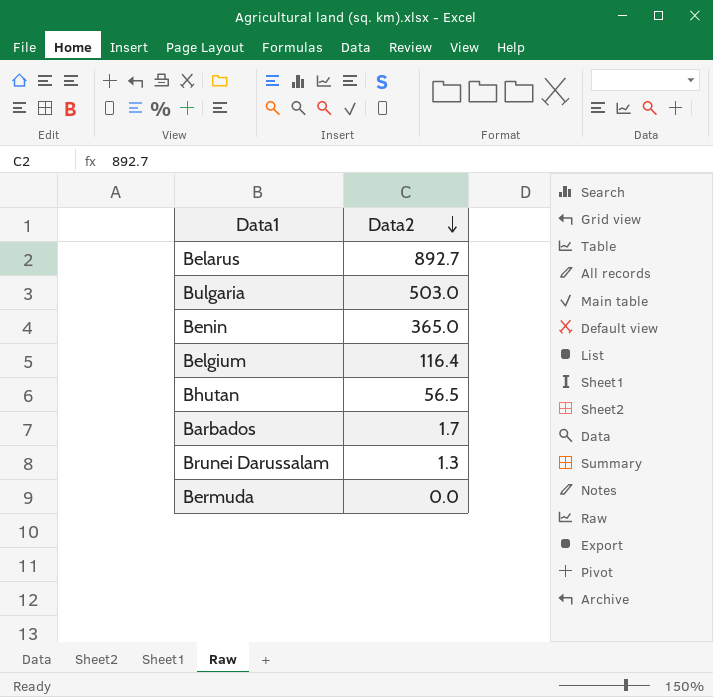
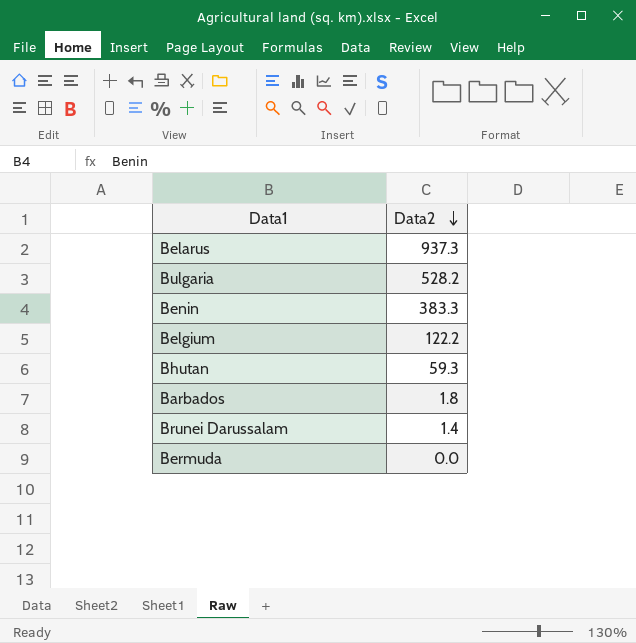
Belarus | Data2: 892.7 -> 937.3
Bulgaria | Data2: 503.0 -> 528.2
Benin | Data2: 365.0 -> 383.3
Belgium | Data2: 116.4 -> 122.2
Bhutan | Data2: 56.5 -> 59.3
Barbados | Data2: 1.7 -> 1.8
Brunei Darussalam | Data2: 1.3 -> 1.4

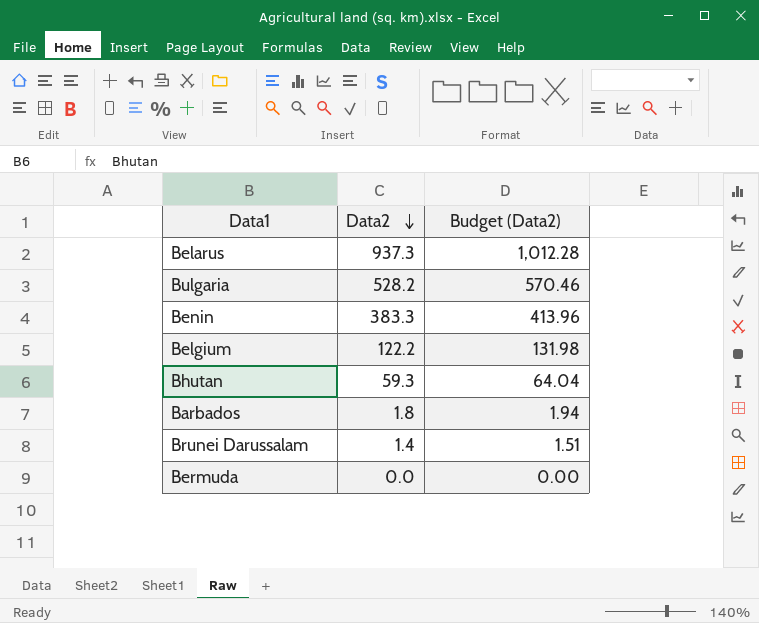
column Budget (Data2) | formula: none -> [Data2] * 1.08

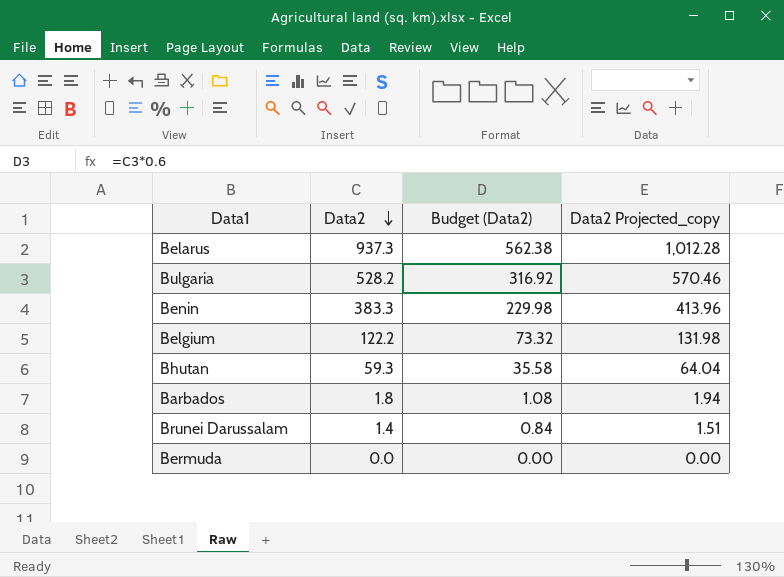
column Budget (Data2) | formula: [Data2] * 1.08 -> [Data2] * 0.6
column Data2 Projected_copy | formula: none -> [Data2] * 1.08

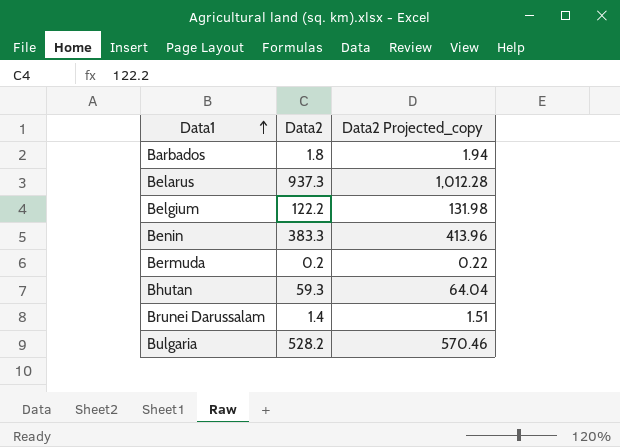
row order: Data2 descending -> Data1 ascending
column Budget (Data2) | formula: [Data2] * 0.6 -> none
Bermuda | Data2: 0.0 -> 0.2
Bermuda | Data2 Projected_copy: 0.00 -> 0.22

